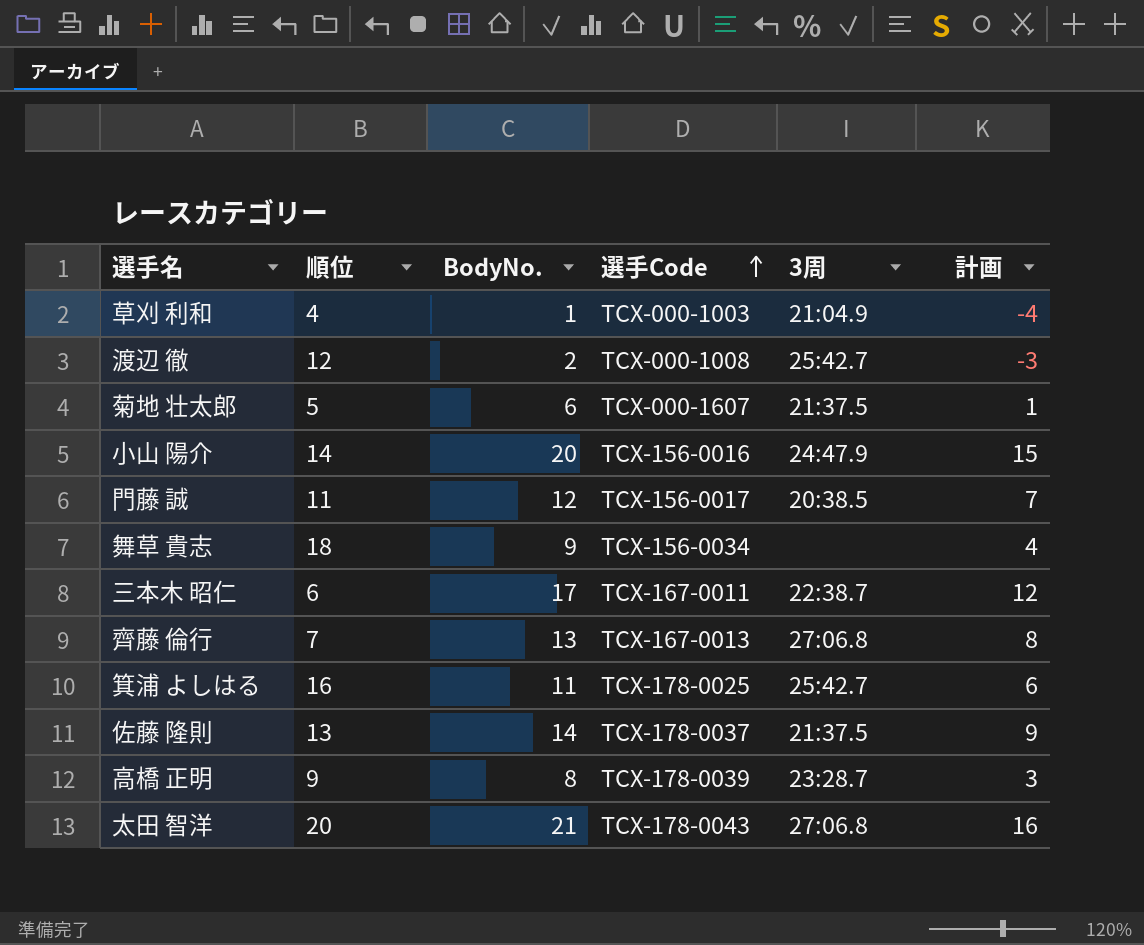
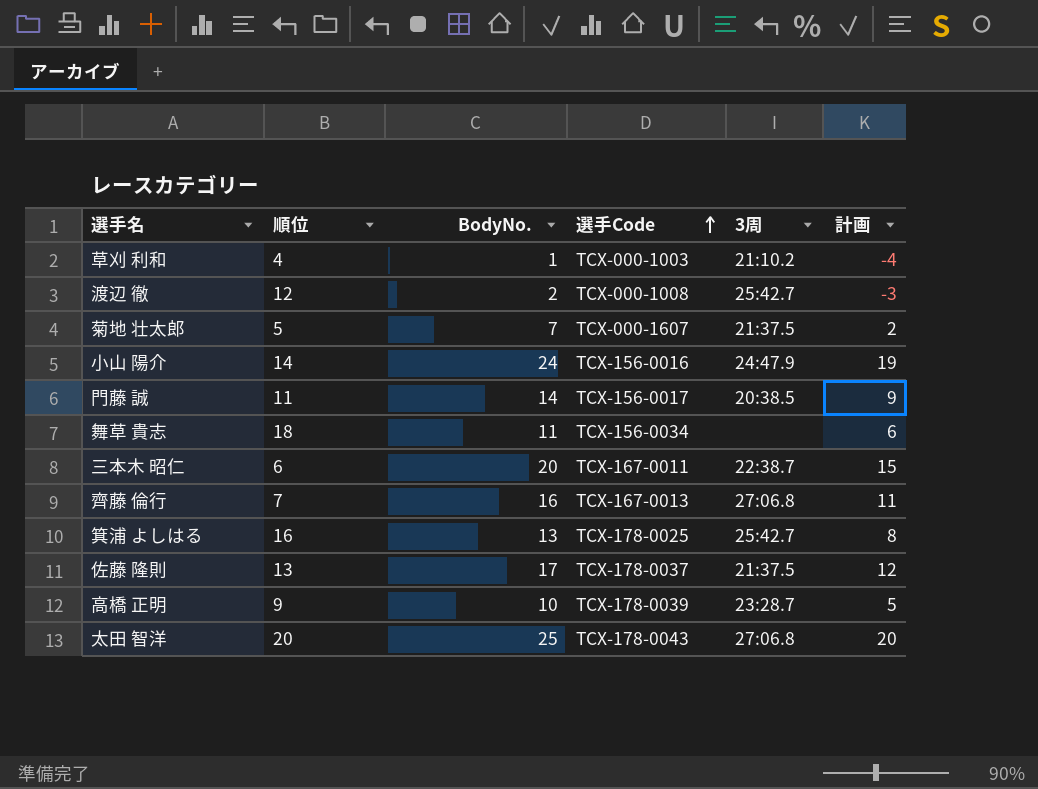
草刈 利和 | 3周: 21:04.9 -> 21:10.2
菊地 壮太郎 | BodyNo.: 6 -> 7
菊地 壮太郎 | 計画: 1 -> 2
小山 陽介 | BodyNo.: 20 -> 24
小山 陽介 | 計画: 15 -> 19
門藤 誠 | BodyNo.: 12 -> 14
門藤 誠 | 計画: 7 -> 9
舞草 貴志 | BodyNo.: 9 -> 11
舞草 貴志 | 計画: 4 -> 6
三本木 昭仁 | BodyNo.: 17 -> 20
三本木 昭仁 | 計画: 12 -> 15
齊藤 倫行 | BodyNo.: 13 -> 16
齊藤 倫行 | 計画: 8 -> 11
箕浦 よしはる | BodyNo.: 11 -> 13
箕浦 よしはる | 計画: 6 -> 8
佐藤 隆則 | BodyNo.: 14 -> 17
佐藤 隆則 | 計画: 9 -> 12
高橋 正明 | BodyNo.: 8 -> 10
高橋 正明 | 計画: 3 -> 5
太田 智洋 | BodyNo.: 21 -> 25
太田 智洋 | 計画: 16 -> 20

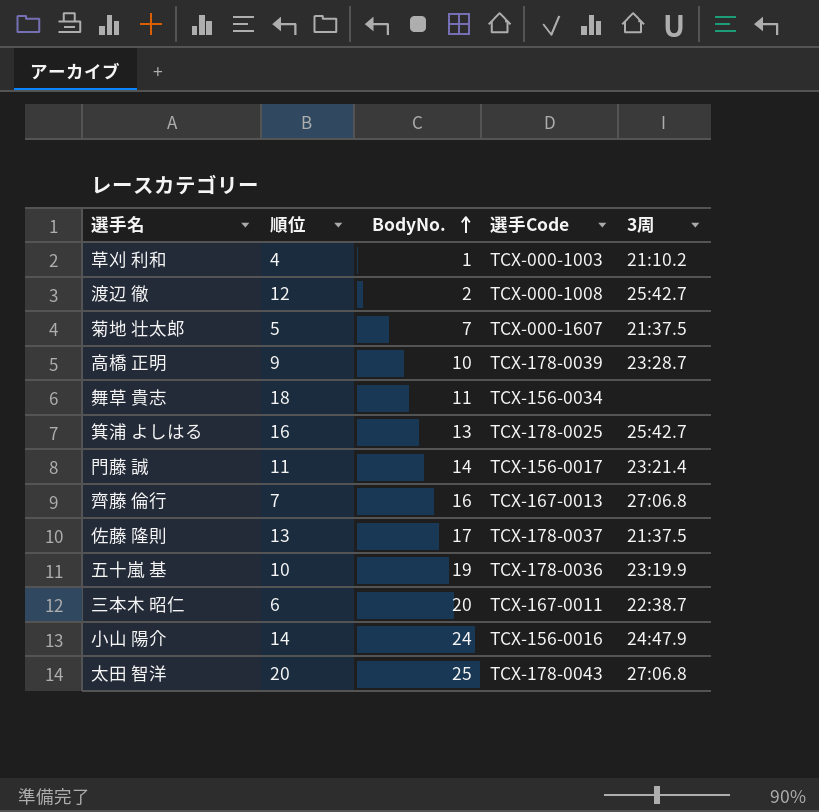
row order: 選手Code ascending -> BodyNo. ascending
column 計画 | formula: [BodyNo.] - 5 -> none
門藤 誠 | 3周: 20:38.5 -> 23:21.4
row 五十嵐 基: none -> 10 | 19 | TCX-178-0036 | 23:19.9

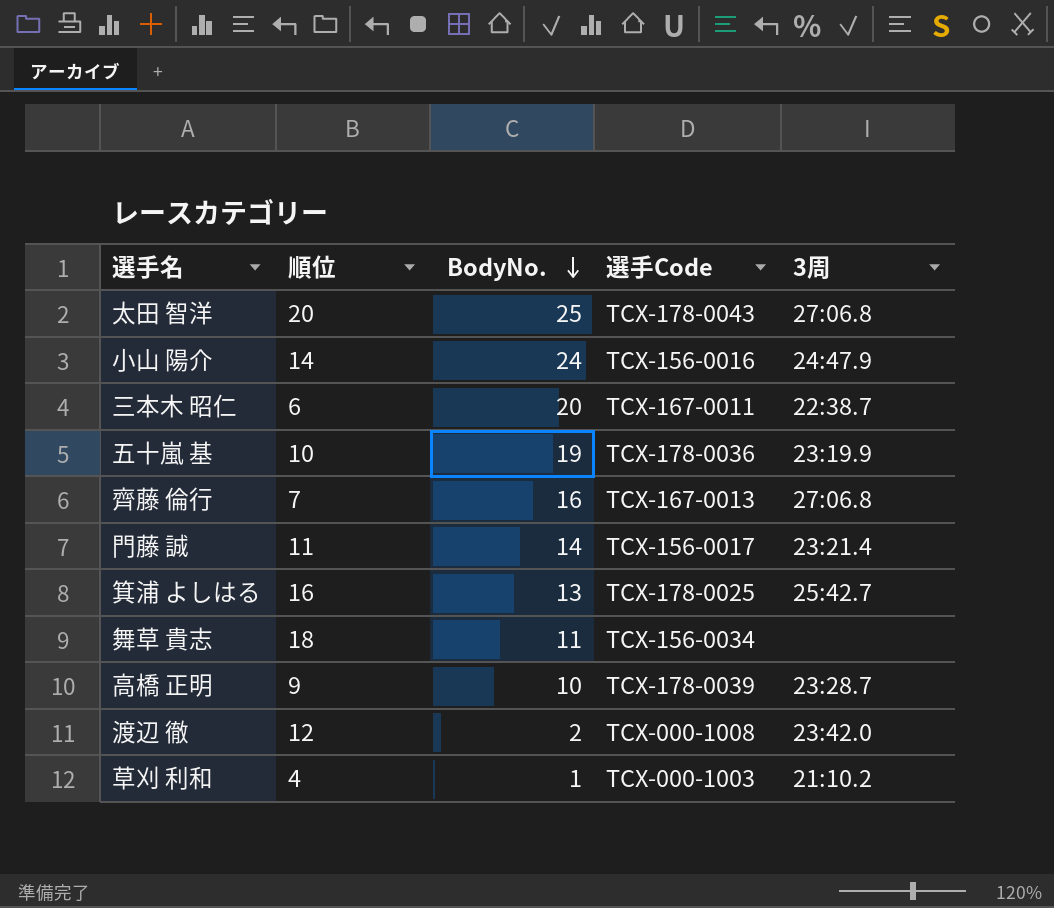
row order: BodyNo. ascending -> BodyNo. descending
row 菊地 壮太郎: 5 | 7 | TCX-000-1607 | 21:37.5 -> none
row 佐藤 隆則: 13 | 17 | TCX-178-0037 | 21:37.5 -> none
渡辺 徹 | 3周: 25:42.7 -> 23:42.0

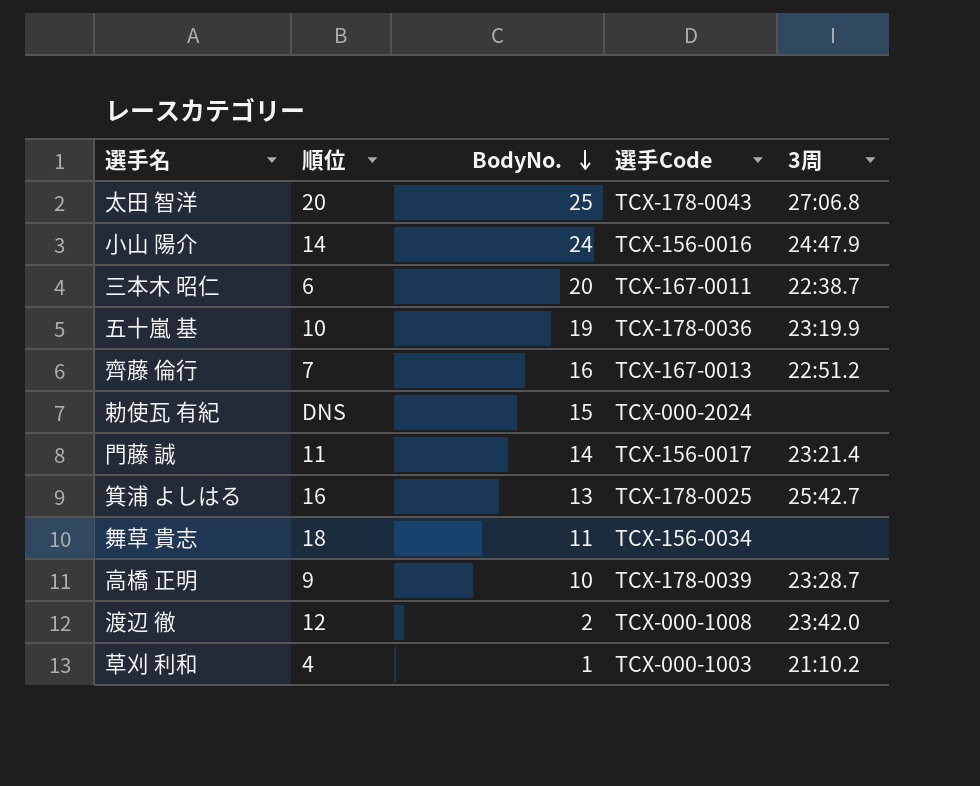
齊藤 倫行 | 3周: 27:06.8 -> 22:51.2
row 勅使瓦 有紀: none -> DNS | 15 | TCX-000-2024 | none

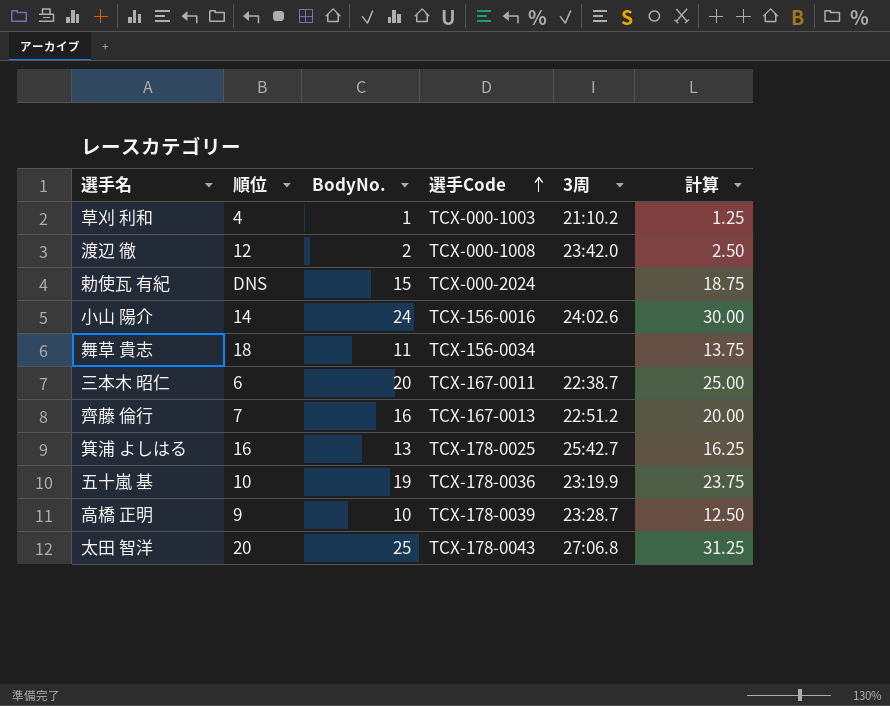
row order: BodyNo. descending -> 選手Code ascending
column 計算 | formula: none -> [BodyNo.] * 1.25
row 門藤 誠: 11 | 14 | TCX-156-0017 | 23:21.4 -> none
小山 陽介 | 3周: 24:47.9 -> 24:02.6

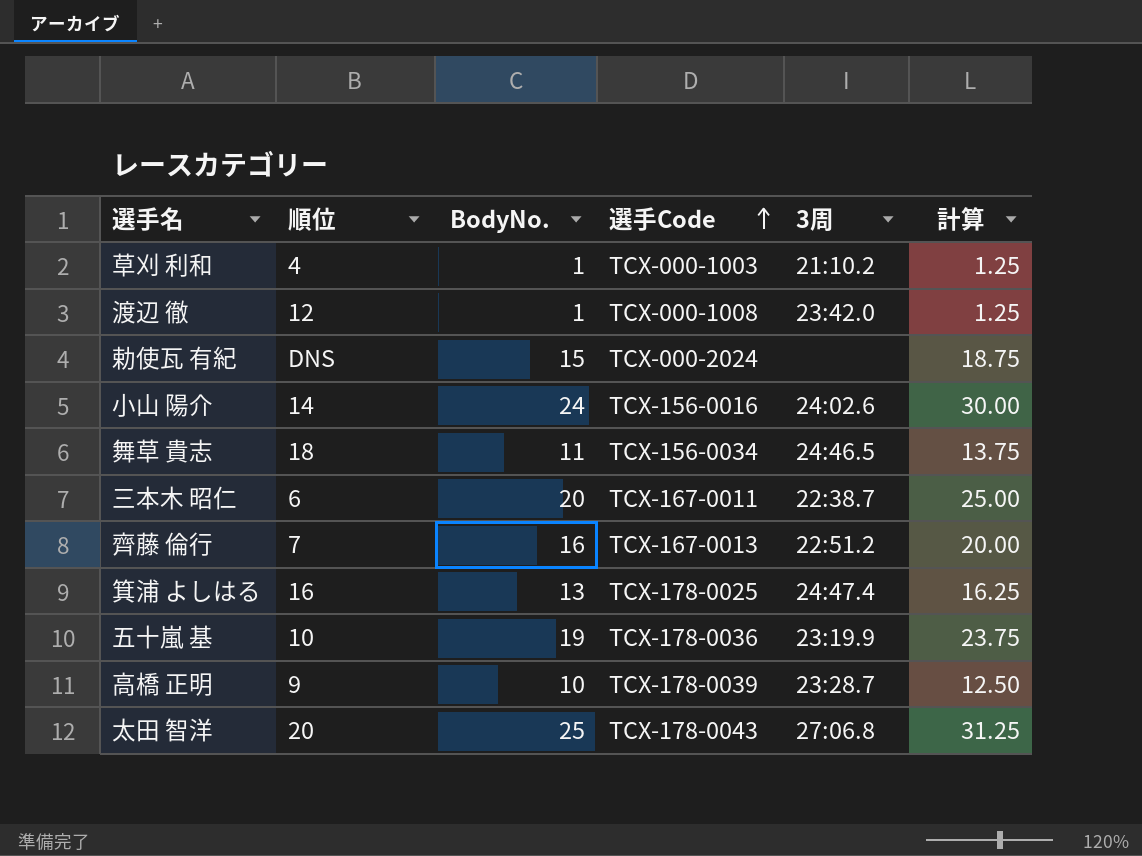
渡辺 徹 | BodyNo.: 2 -> 1
渡辺 徹 | 計算: 2.50 -> 1.25
舞草 貴志 | 3周: none -> 24:46.5
箕浦 よしはる | 3周: 25:42.7 -> 24:47.4

